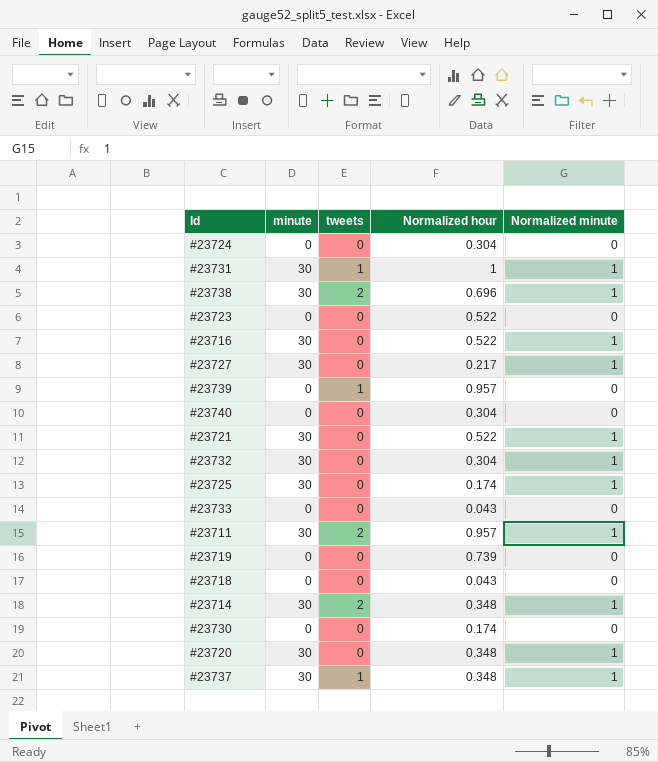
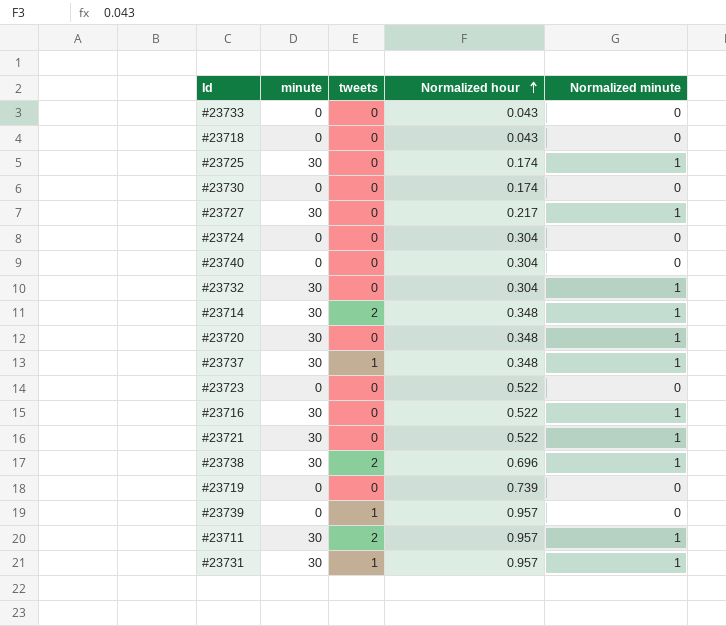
row order: none -> Normalized hour ascending
#23731 | Normalized hour: 1 -> 0.957

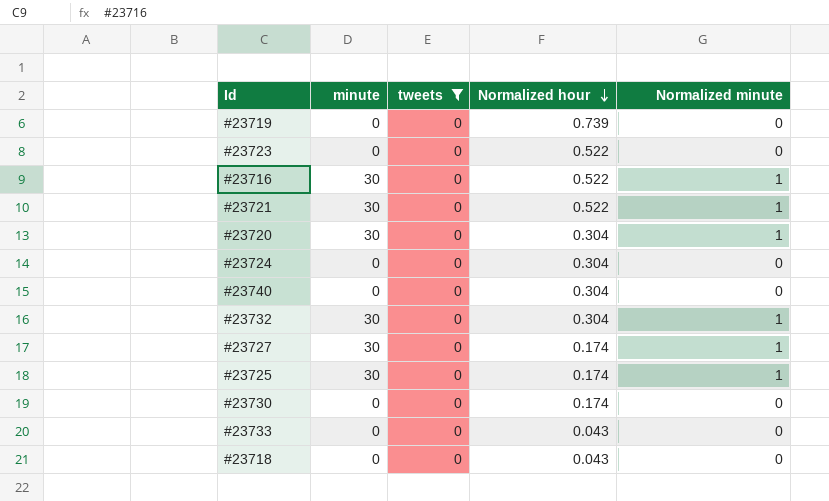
filter: none -> tweets = 0
row order: Normalized hour ascending -> Normalized hour descending
#23720 | Normalized hour: 0.348 -> 0.304
#23727 | Normalized hour: 0.217 -> 0.174

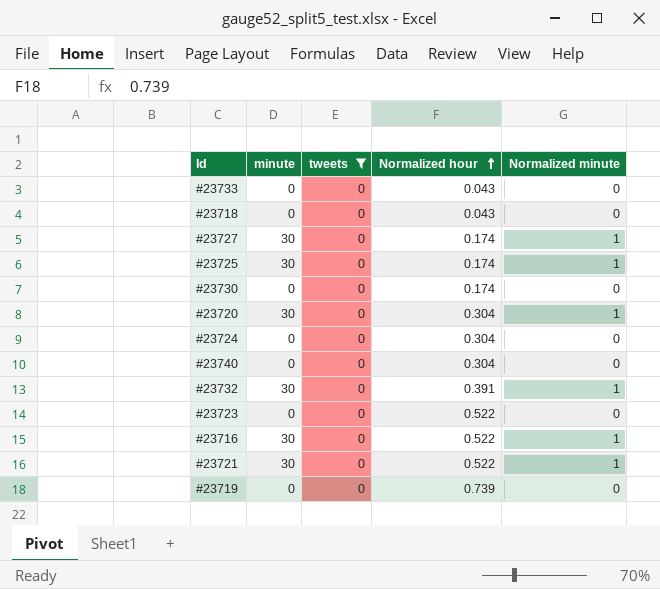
row order: Normalized hour descending -> Normalized hour ascending
#23732 | Normalized hour: 0.304 -> 0.391

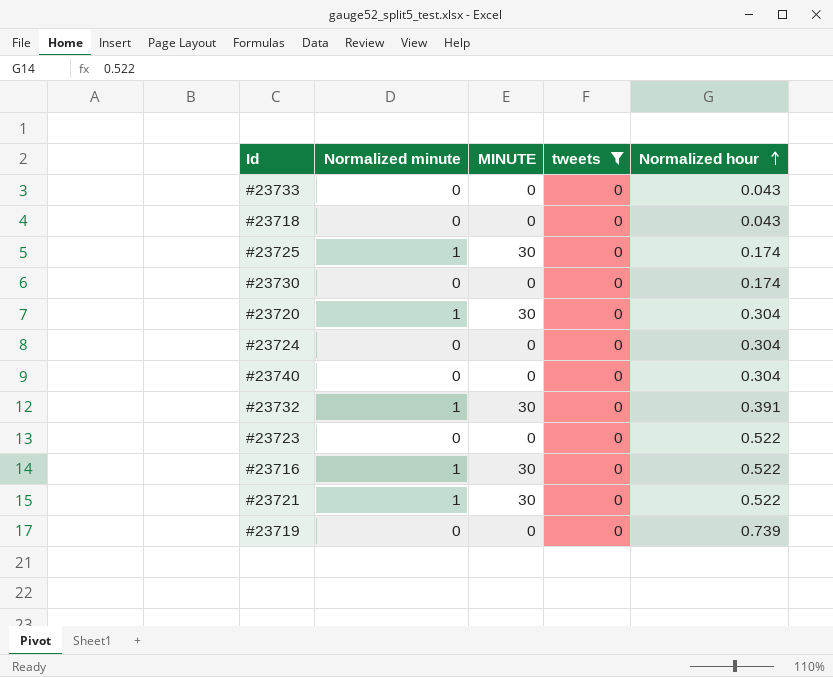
column Normalized minute | position: 5 -> 2
column name: minute -> MINUTE
row #23727: 30 | 0 | 0.174 | 1 -> none

